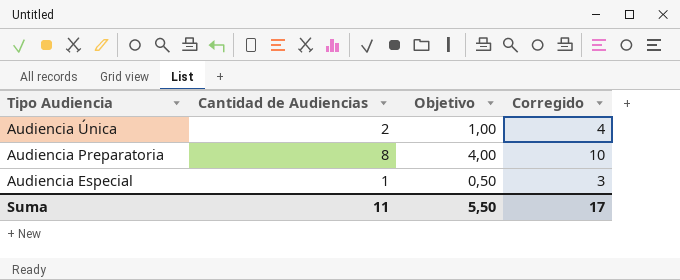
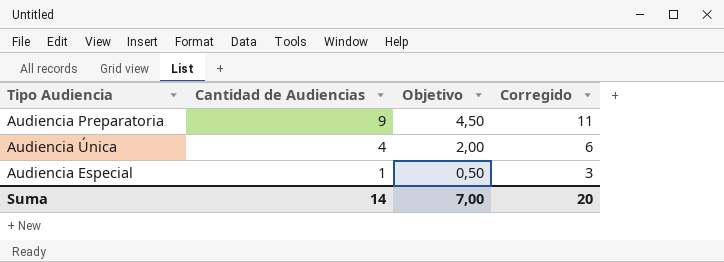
row order: Tipo Audiencia descending -> Cantidad de Audiencias descending
Audiencia Preparatoria | Cantidad de Audiencias: 8 -> 9
Audiencia Preparatoria | Objetivo: 4,00 -> 4,50
Audiencia Preparatoria | Corregido: 10 -> 11
Audiencia Única | Cantidad de Audiencias: 2 -> 4
Audiencia Única | Objetivo: 1,00 -> 2,00
Audiencia Única | Corregido: 4 -> 6
Suma | Cantidad de Audiencias: 11 -> 14
Suma | Objetivo: 5,50 -> 7,00
Suma | Corregido: 17 -> 20

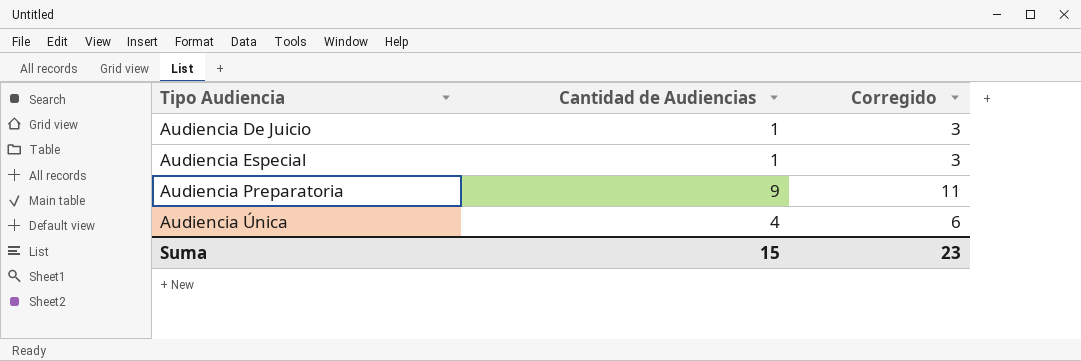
row order: Cantidad de Audiencias descending -> Tipo Audiencia ascending
column Objetivo | formula: [Cantidad de Audiencias] * 0,5 -> none
row Audiencia De Juicio: none -> 1 | 3
Suma | Cantidad de Audiencias: 14 -> 15
Suma | Corregido: 20 -> 23

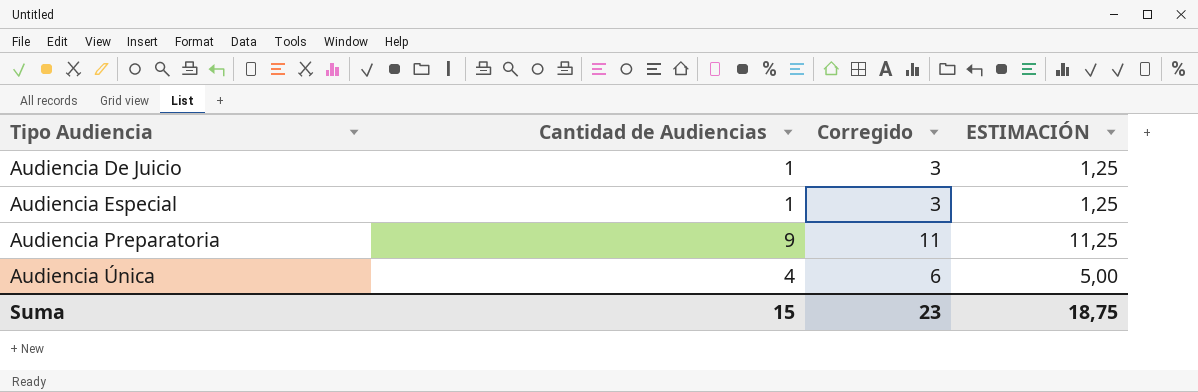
column ESTIMACIÓN | formula: none -> [Cantidad de Audiencias] * 1,25

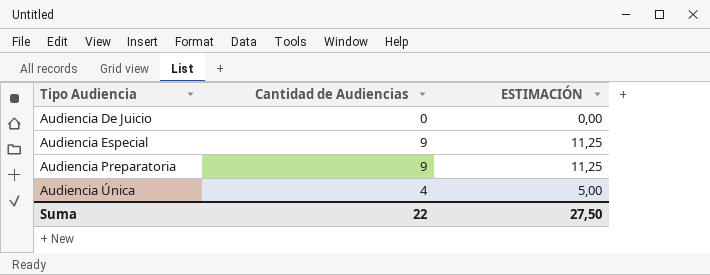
column Corregido | formula: [Cantidad de Audiencias] + 2 -> none
Audiencia De Juicio | Cantidad de Audiencias: 1 -> 0
Audiencia De Juicio | ESTIMACIÓN: 1,25 -> 0,00
Audiencia Especial | Cantidad de Audiencias: 1 -> 9
Audiencia Especial | ESTIMACIÓN: 1,25 -> 11,25
Suma | Cantidad de Audiencias: 15 -> 22
Suma | ESTIMACIÓN: 18,75 -> 27,50

